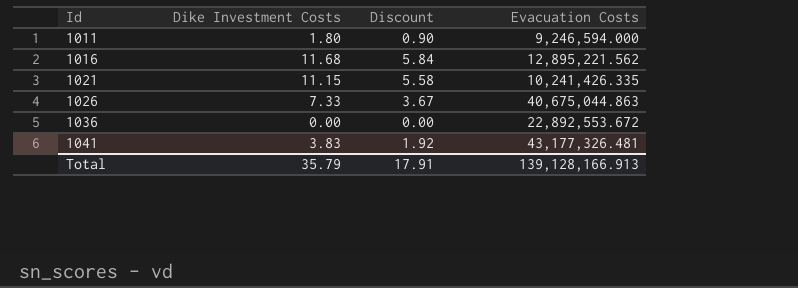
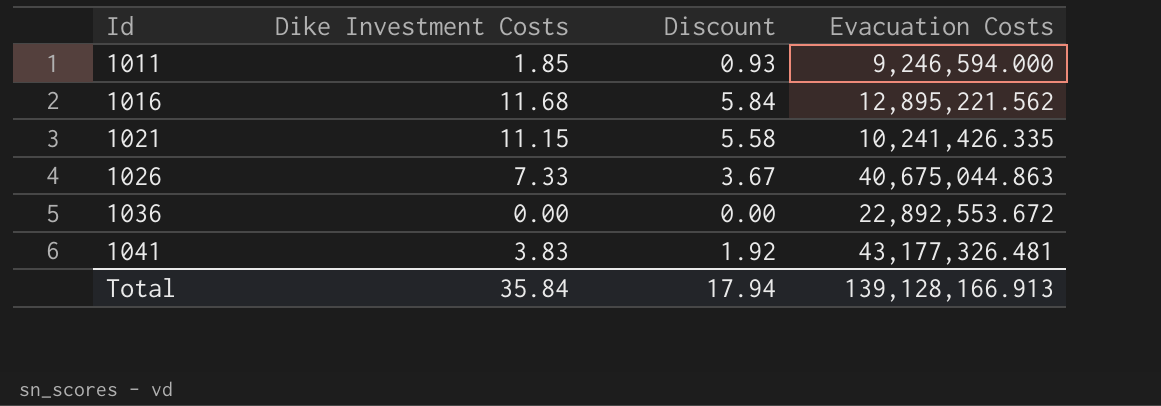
1011 | Dike Investment Costs: 1.80 -> 1.85
1011 | Discount: 0.90 -> 0.93
Total | Dike Investment Costs: 35.79 -> 35.84
Total | Discount: 17.91 -> 17.94

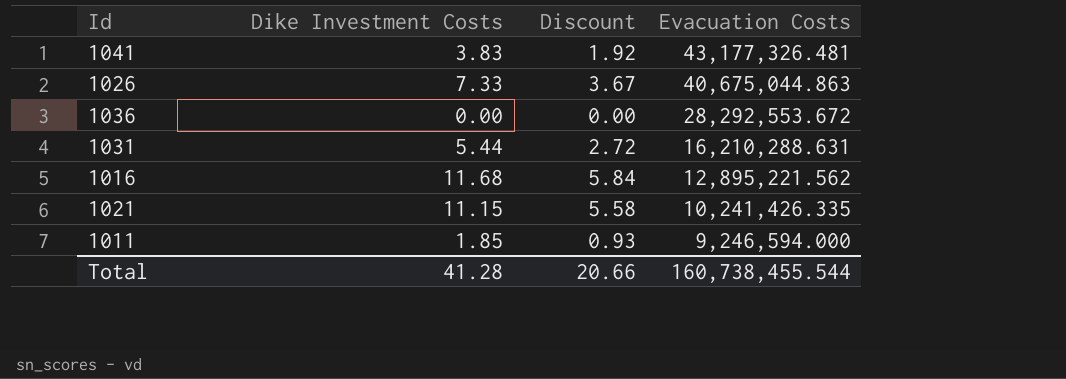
row order: Id ascending -> Evacuation Costs descending
1036 | Evacuation Costs: 22,892,553.672 -> 28,292,553.672
row 1031: none -> 5.44 | 2.72 | 16,210,288.631
Total | Dike Investment Costs: 35.84 -> 41.28
Total | Discount: 17.94 -> 20.66
Total | Evacuation Costs: 139,128,166.913 -> 160,738,455.544

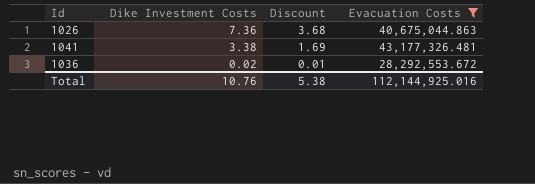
filter: none -> Evacuation Costs >= 28,292,553.672
row order: Evacuation Costs descending -> Dike Investment Costs descending
1026 | Dike Investment Costs: 7.33 -> 7.36
1026 | Discount: 3.67 -> 3.68
1041 | Dike Investment Costs: 3.83 -> 3.38
1041 | Discount: 1.92 -> 1.69
1036 | Dike Investment Costs: 0.00 -> 0.02
1036 | Discount: 0.00 -> 0.01
Total | Dike Investment Costs: 41.28 -> 10.76
Total | Discount: 20.66 -> 5.38
Total | Evacuation Costs: 160,738,455.544 -> 112,144,925.016

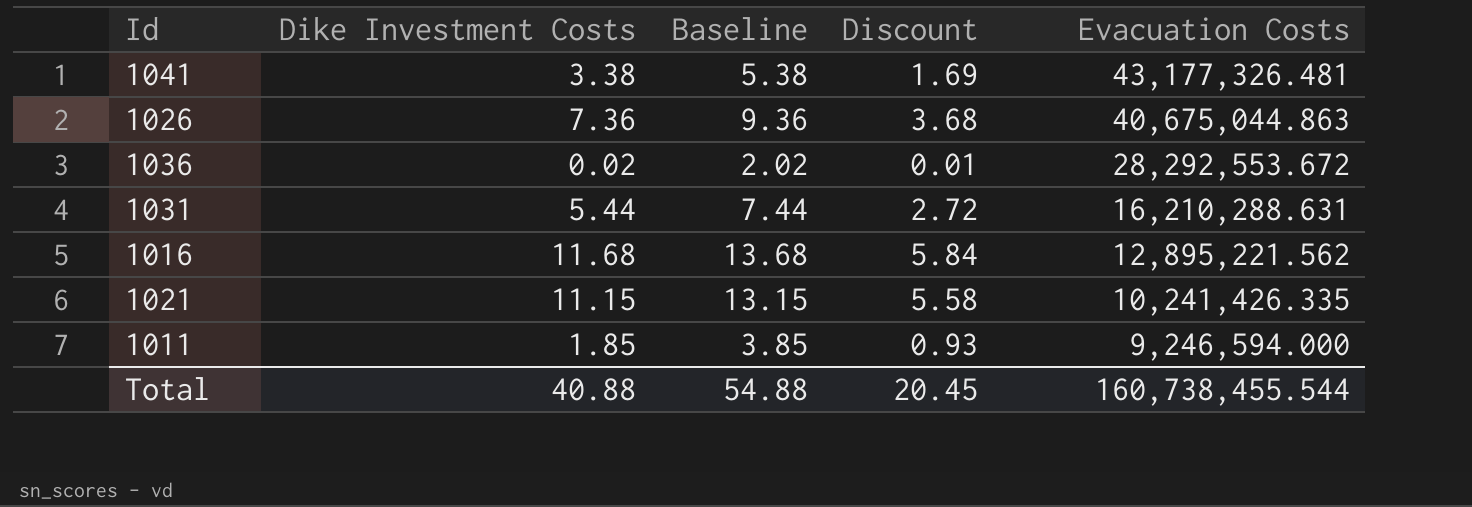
filter: Evacuation Costs >= 28,292,553.672 -> none
row order: Dike Investment Costs descending -> Evacuation Costs descending
column Baseline | formula: none -> [Dike Investment Costs] + 2
Total | Dike Investment Costs: 10.76 -> 40.88
Total | Discount: 5.38 -> 20.45
Total | Evacuation Costs: 112,144,925.016 -> 160,738,455.544

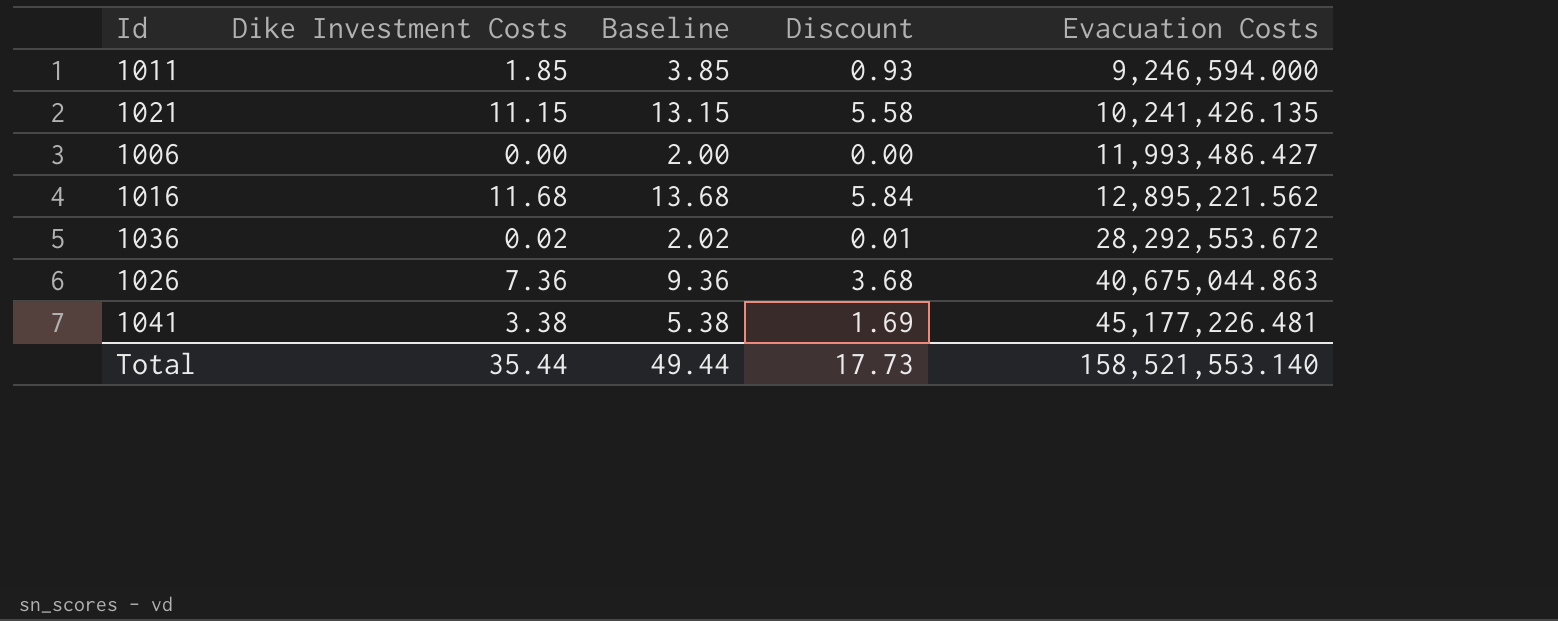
row order: Evacuation Costs descending -> Evacuation Costs ascending
row 1031: 5.44 | 7.44 | 2.72 | 16,210,288.631 -> none
1021 | Evacuation Costs: 10,241,426.335 -> 10,241,426.135
row 1006: none -> 0.00 | 2.00 | 0.00 | 11,993,486.427
1041 | Evacuation Costs: 43,177,326.481 -> 45,177,226.481
Total | Dike Investment Costs: 40.88 -> 35.44
Total | Baseline: 54.88 -> 49.44
Total | Discount: 20.45 -> 17.73
Total | Evacuation Costs: 160,738,455.544 -> 158,521,553.140

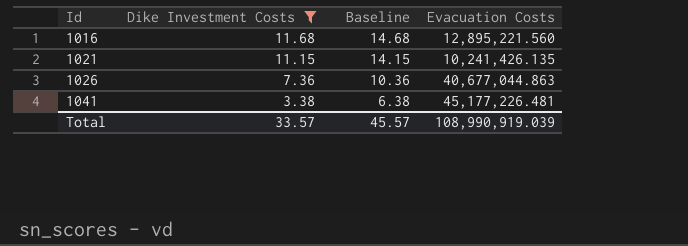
filter: none -> Dike Investment Costs >= 3.38
row order: Evacuation Costs ascending -> Id ascending
column Discount | formula: [Dike Investment Costs] * 0.5 -> none
column Baseline | formula: [Dike Investment Costs] + 2 -> [Dike Investment Costs] + 3
1016 | Evacuation Costs: 12,895,221.562 -> 12,895,221.560
1026 | Evacuation Costs: 40,675,044.863 -> 40,677,044.863
Total | Dike Investment Costs: 35.44 -> 33.57
Total | Baseline: 49.44 -> 45.57
Total | Evacuation Costs: 158,521,553.140 -> 108,990,919.039

